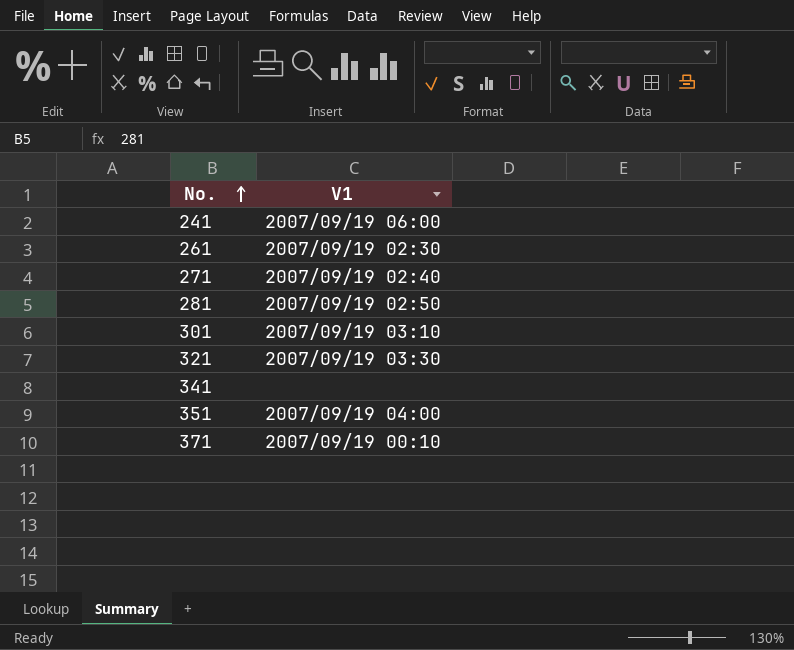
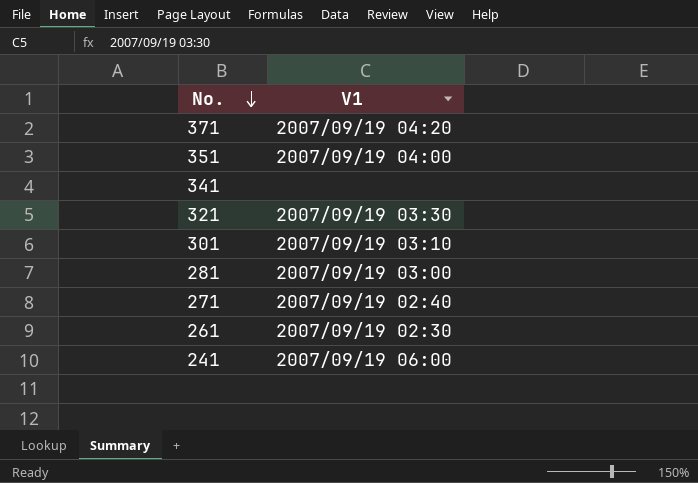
row order: No. ascending -> No. descending
371 | V1: 2007/09/19 00:10 -> 2007/09/19 04:20
281 | V1: 2007/09/19 02:50 -> 2007/09/19 03:00

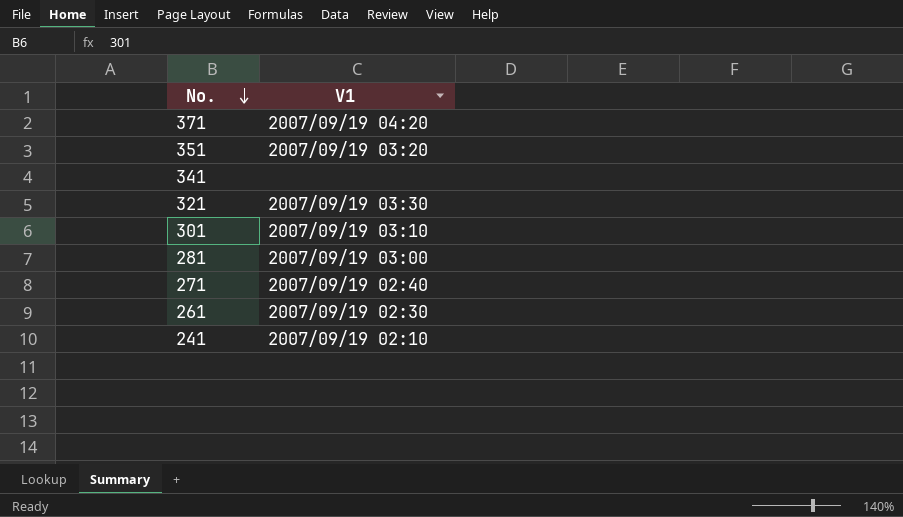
351 | V1: 2007/09/19 04:00 -> 2007/09/19 03:20
241 | V1: 2007/09/19 06:00 -> 2007/09/19 02:10

